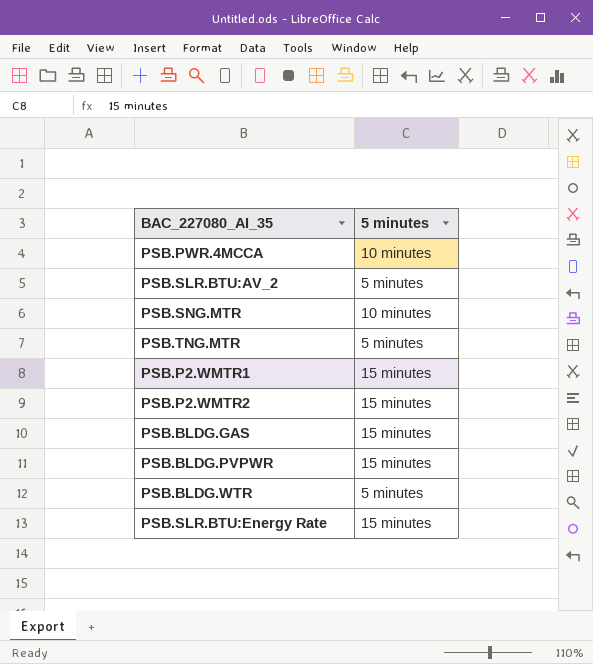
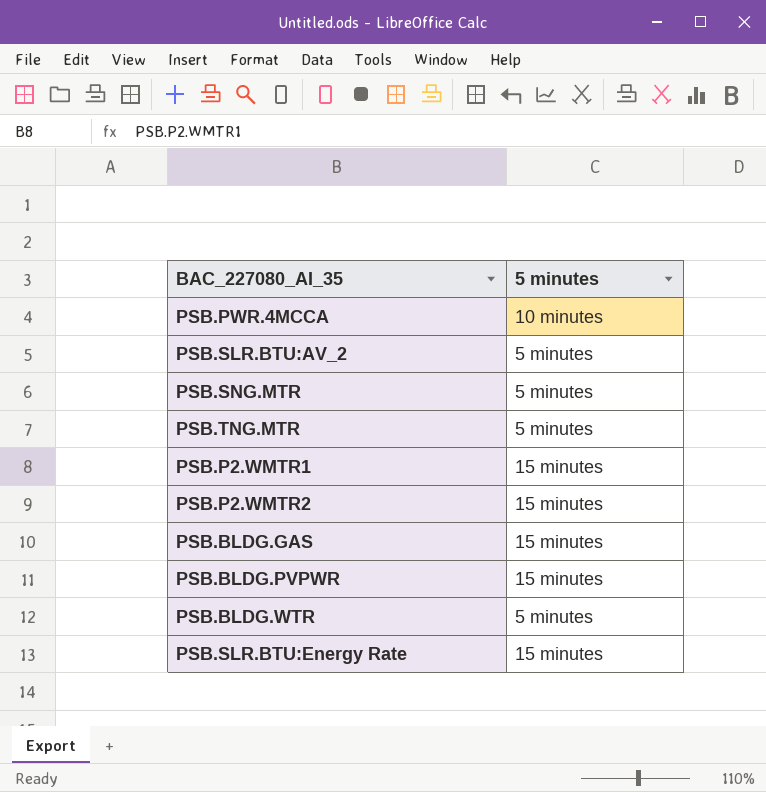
PSB.SNG.MTR | 5 minutes: 10 minutes -> 5 minutes

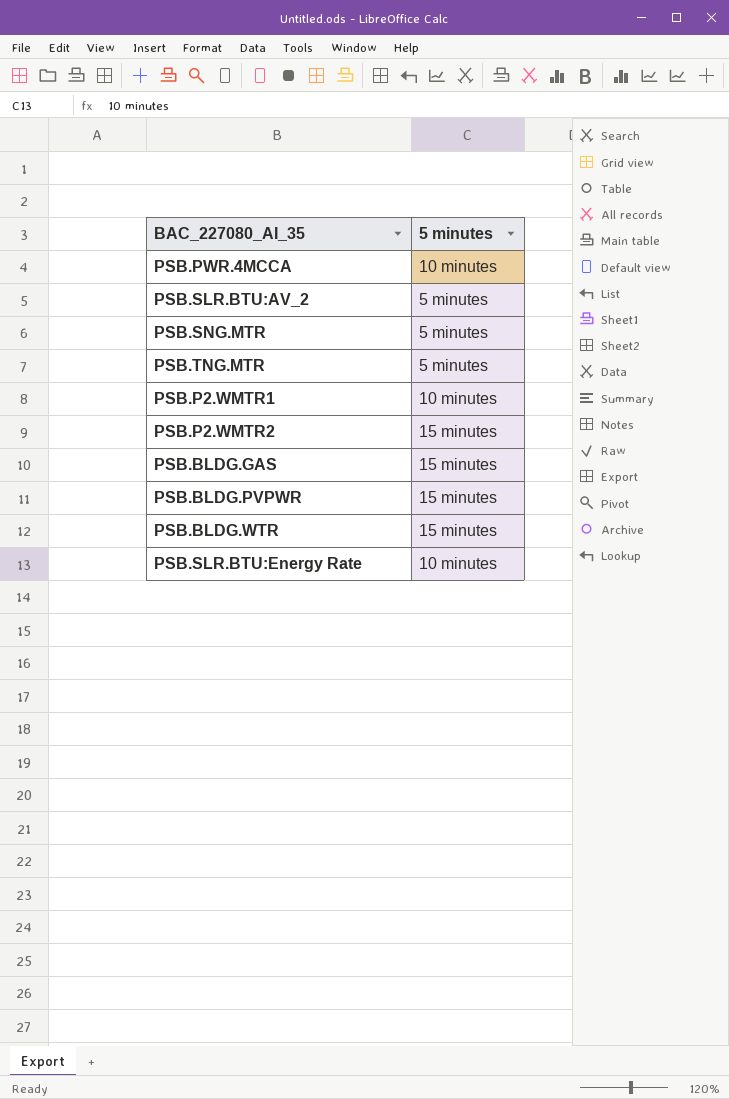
PSB.P2.WMTR1 | 5 minutes: 15 minutes -> 10 minutes
PSB.BLDG.WTR | 5 minutes: 5 minutes -> 15 minutes
PSB.SLR.BTU:Energy Rate | 5 minutes: 15 minutes -> 10 minutes

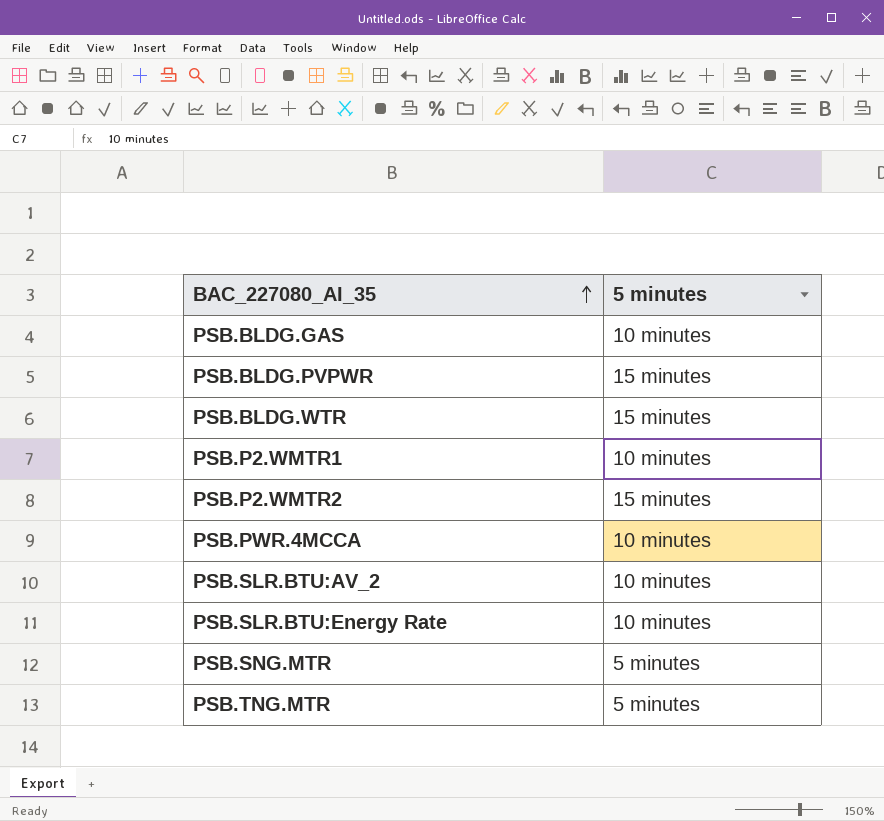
row order: none -> BAC_227080_AI_35 ascending
PSB.BLDG.GAS | 5 minutes: 15 minutes -> 10 minutes
PSB.SLR.BTU:AV_2 | 5 minutes: 5 minutes -> 10 minutes

